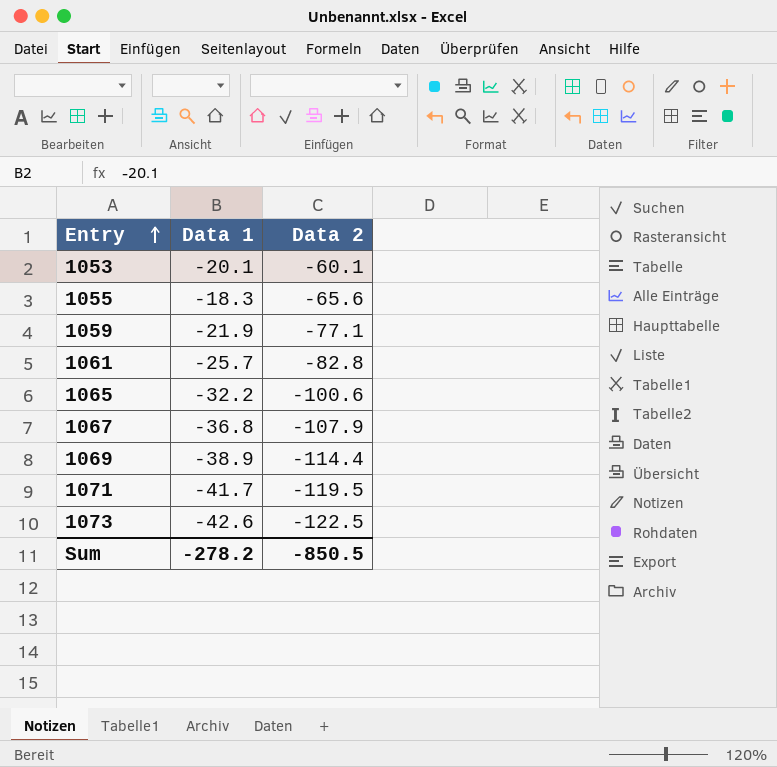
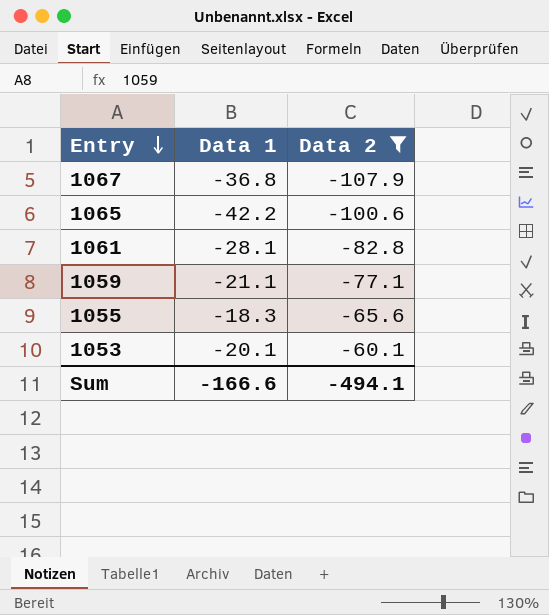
filter: none -> Data 2 >= -107.9
row order: Entry ascending -> Entry descending
1065 | Data 1: -32.2 -> -42.2
1061 | Data 1: -25.7 -> -28.1
1059 | Data 1: -21.9 -> -21.1
Sum | Data 1: -278.2 -> -166.6
Sum | Data 2: -850.5 -> -494.1

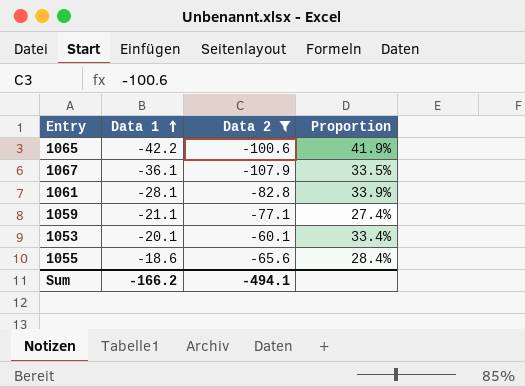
row order: Entry descending -> Data 1 ascending
column Proportion | formula: none -> [Data 1] / [Data 2]
1067 | Data 1: -36.8 -> -36.1
1055 | Data 1: -18.3 -> -18.6
Sum | Data 1: -166.6 -> -166.2

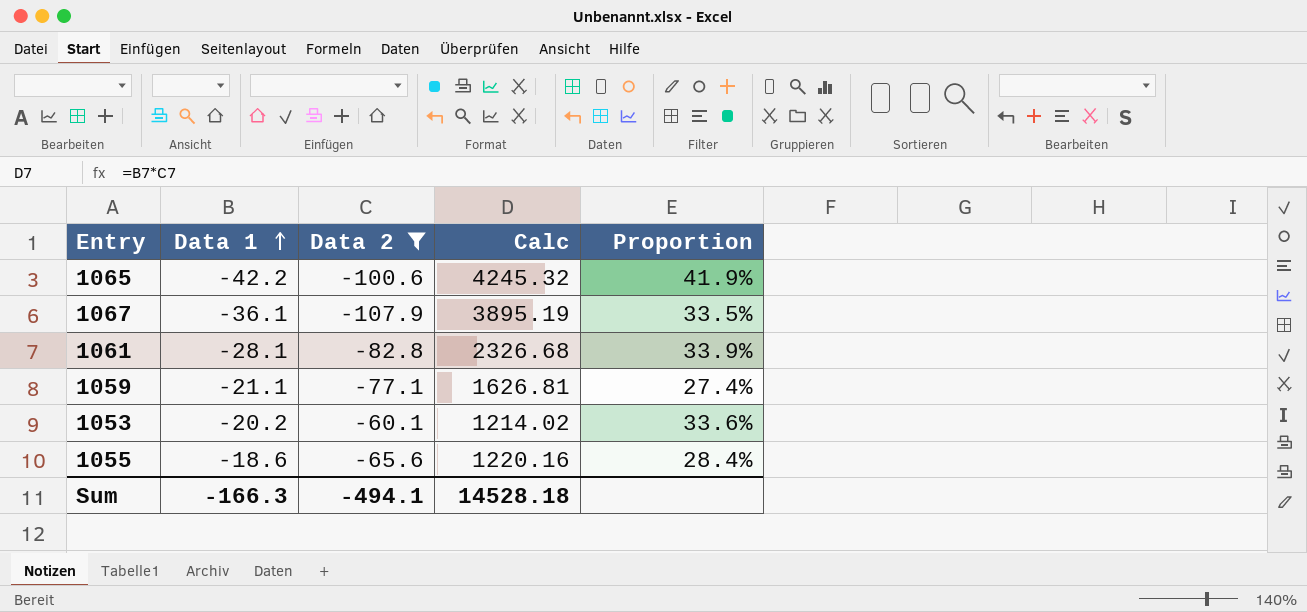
column Calc | formula: none -> [Data 1] * [Data 2]
1053 | Data 1: -20.1 -> -20.2
1053 | Proportion: 33.4% -> 33.6%
Sum | Data 1: -166.2 -> -166.3

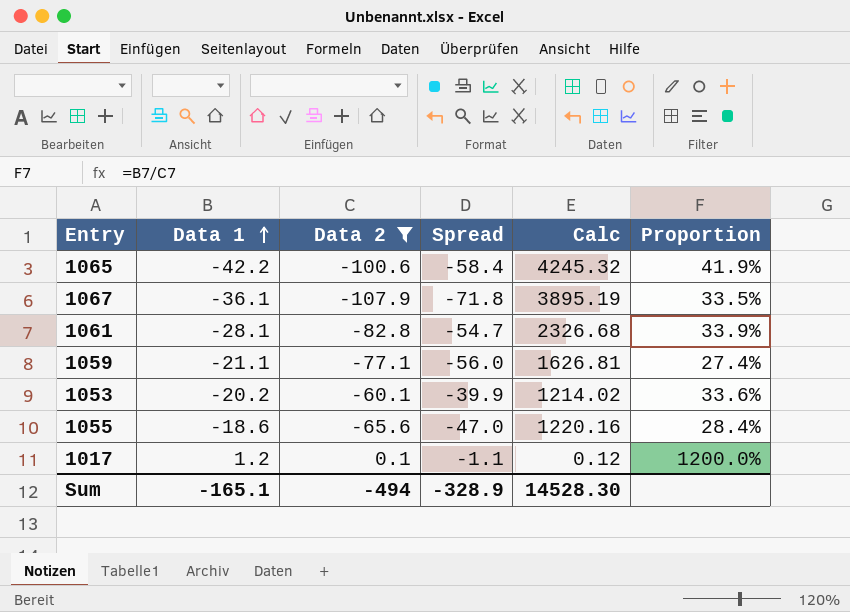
column Spread | formula: none -> [Data 2] - [Data 1]
row 1017: none -> 1.2 | 0.1 | -1.1 | 0.12 | 1200.0%
Sum | Data 1: -166.3 -> -165.1
Sum | Data 2: -494.1 -> -494
Sum | Calc: 14528.18 -> 14528.30

